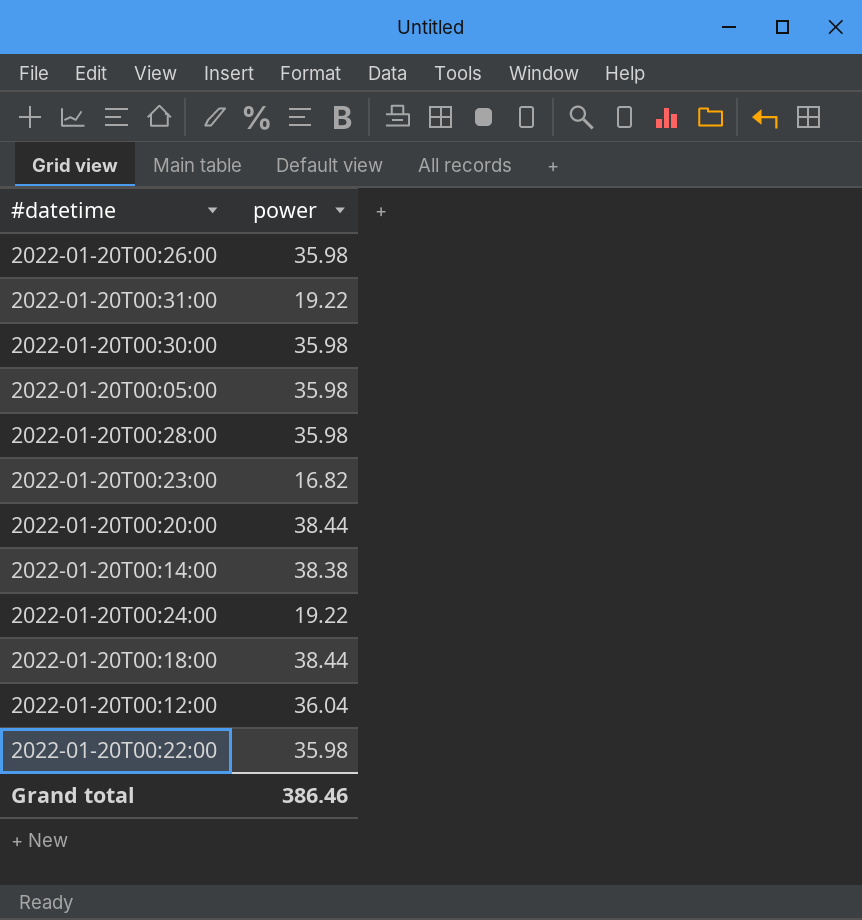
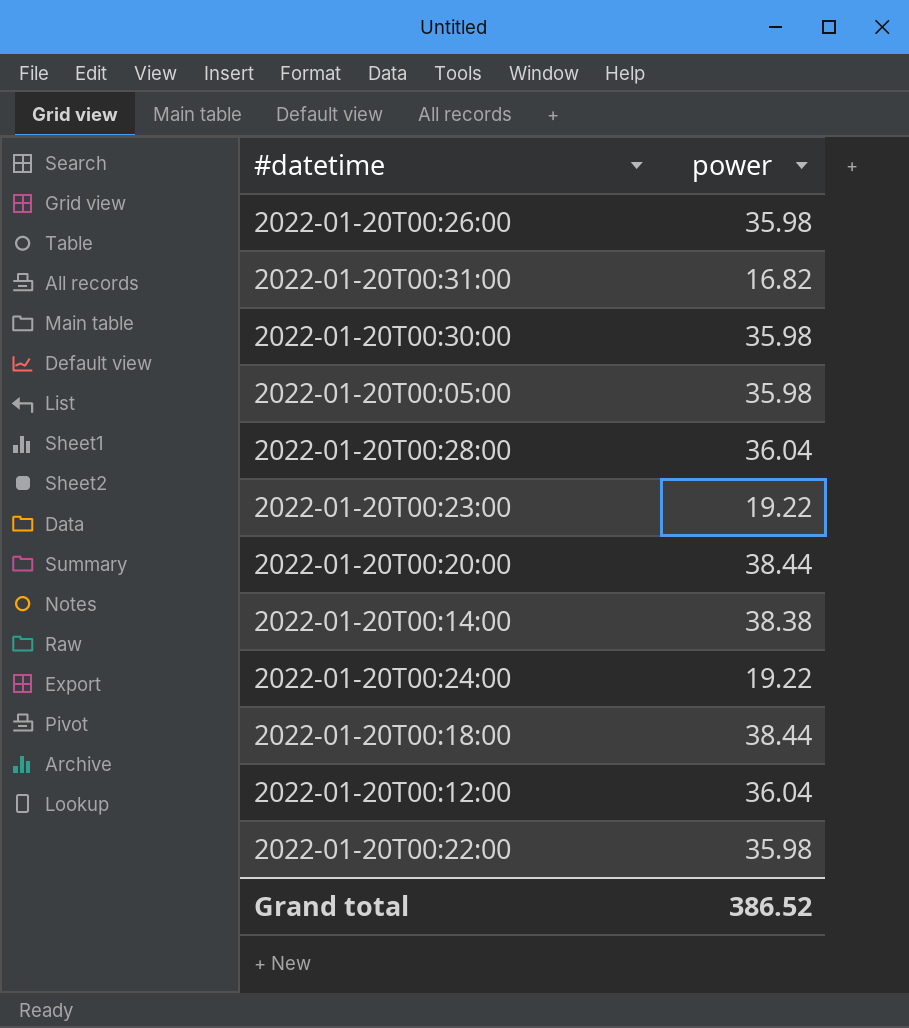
2022-01-20T00:31:00 | power: 19.22 -> 16.82
2022-01-20T00:28:00 | power: 35.98 -> 36.04
2022-01-20T00:23:00 | power: 16.82 -> 19.22
Grand total | power: 386.46 -> 386.52

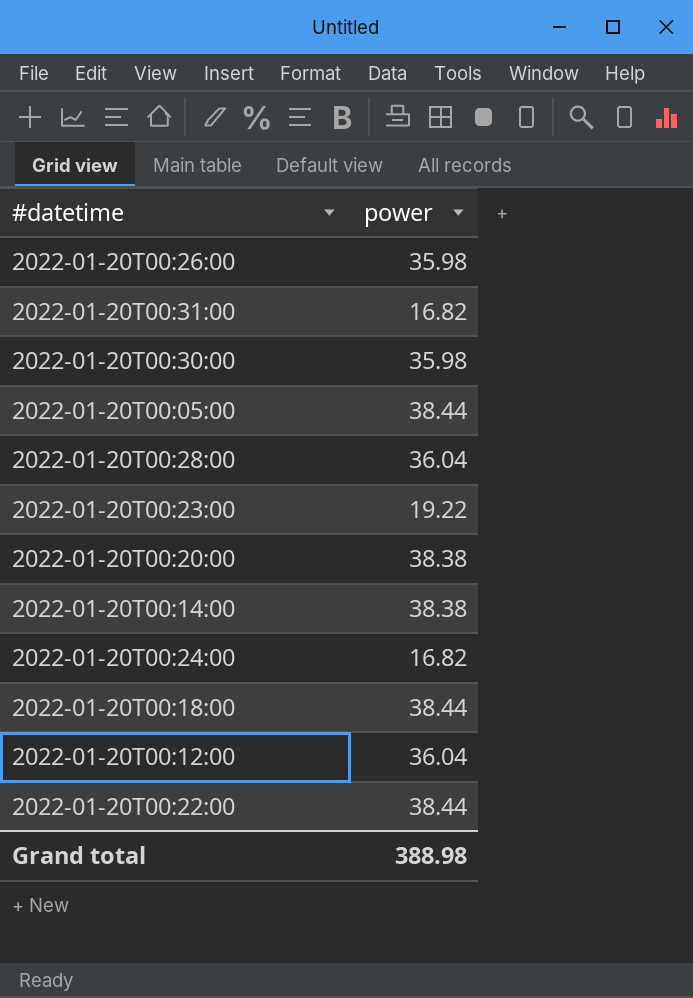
2022-01-20T00:05:00 | power: 35.98 -> 38.44
2022-01-20T00:20:00 | power: 38.44 -> 38.38
2022-01-20T00:24:00 | power: 19.22 -> 16.82
2022-01-20T00:22:00 | power: 35.98 -> 38.44
Grand total | power: 386.52 -> 388.98

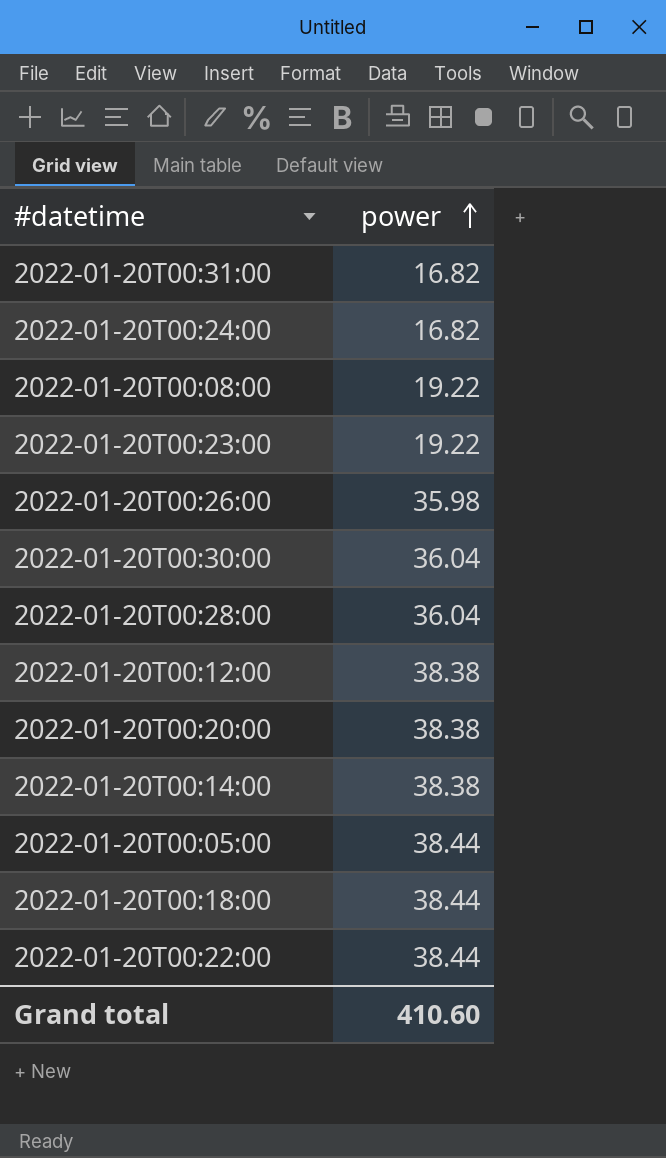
row order: none -> power ascending
row 2022-01-20T00:08:00: none -> 19.22
2022-01-20T00:30:00 | power: 35.98 -> 36.04
2022-01-20T00:12:00 | power: 36.04 -> 38.38
Grand total | power: 388.98 -> 410.60

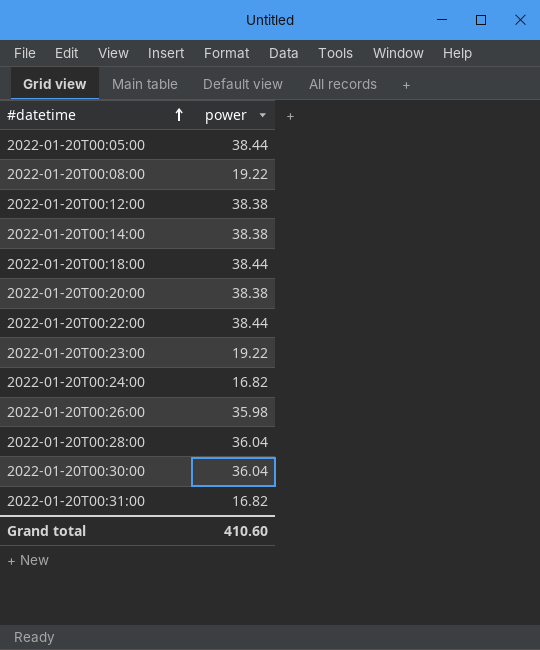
row order: power ascending -> #datetime ascending

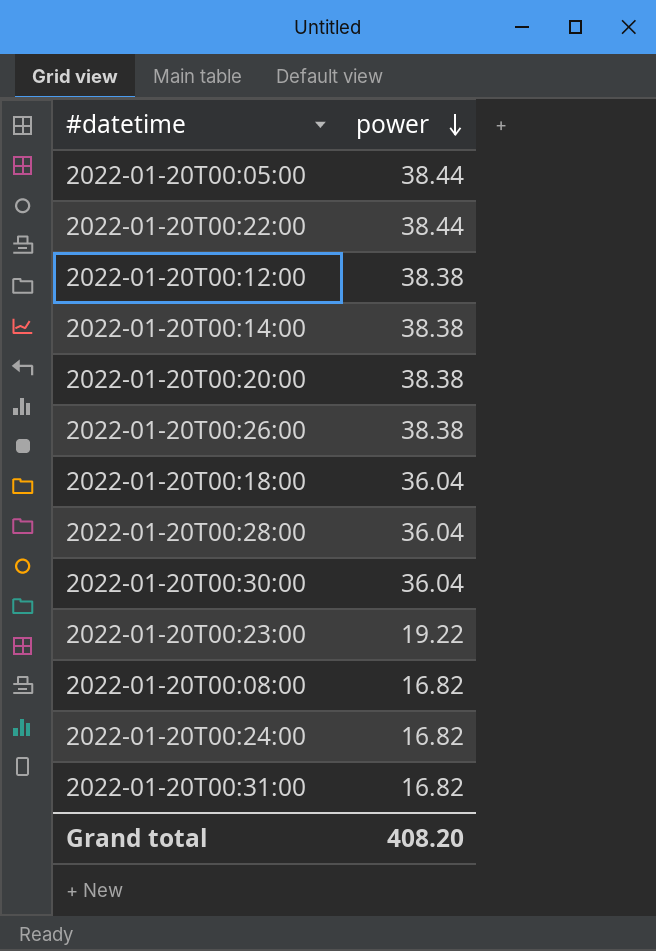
row order: #datetime ascending -> power descending
2022-01-20T00:26:00 | power: 35.98 -> 38.38
2022-01-20T00:18:00 | power: 38.44 -> 36.04
2022-01-20T00:08:00 | power: 19.22 -> 16.82
Grand total | power: 410.60 -> 408.20

